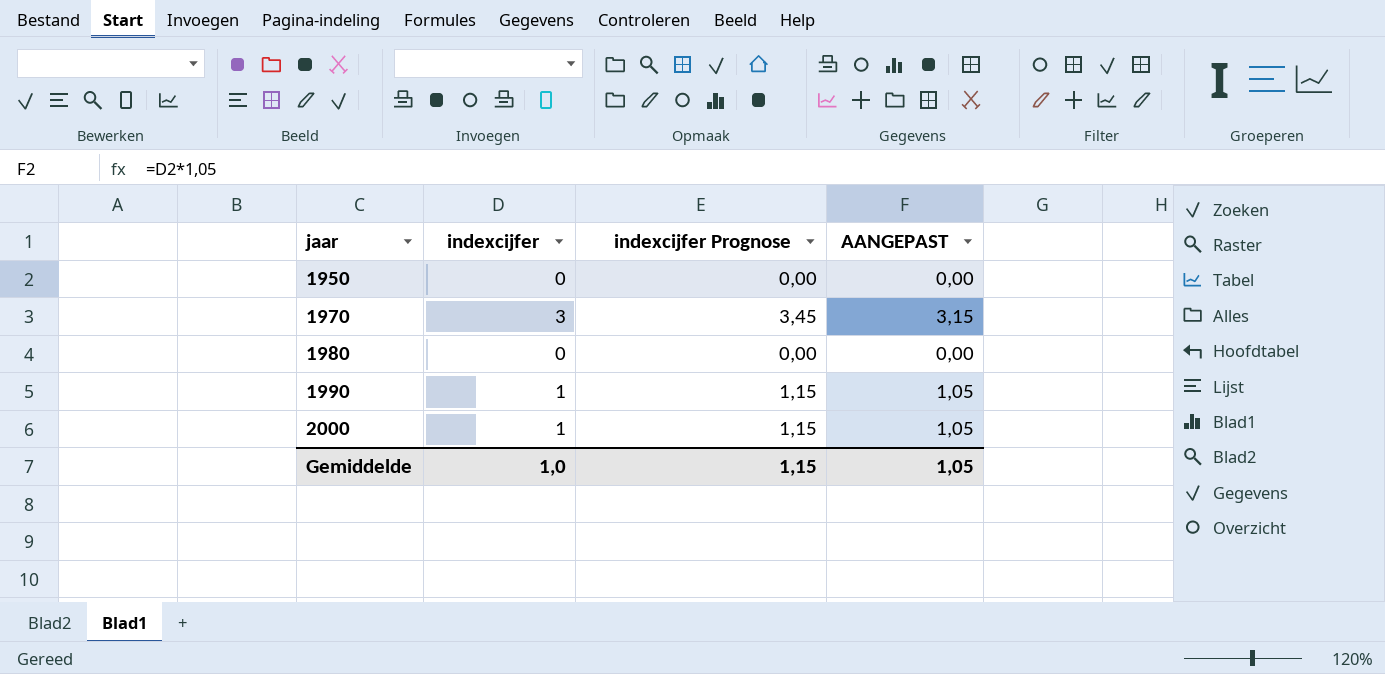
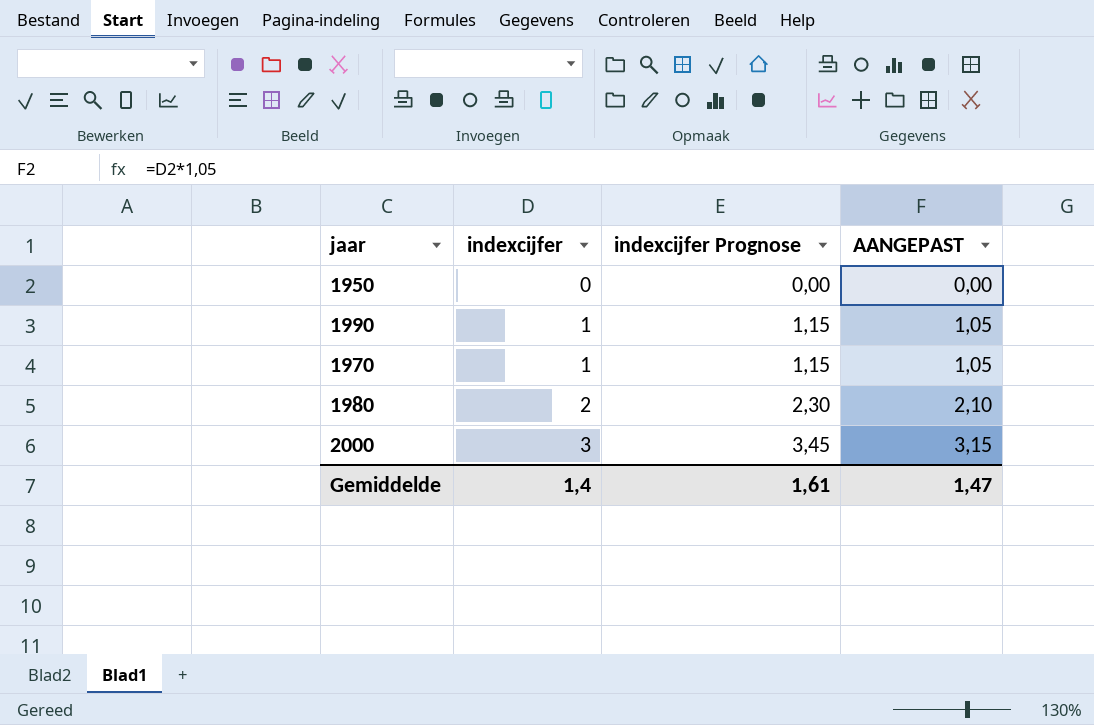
row order: jaar ascending -> indexcijfer ascending
1970 | indexcijfer: 3 -> 1
1970 | indexcijfer Prognose: 3,45 -> 1,15
1970 | AANGEPAST: 3,15 -> 1,05
1980 | indexcijfer: 0 -> 2
1980 | indexcijfer Prognose: 0,00 -> 2,30
1980 | AANGEPAST: 0,00 -> 2,10
2000 | indexcijfer: 1 -> 3
2000 | indexcijfer Prognose: 1,15 -> 3,45
2000 | AANGEPAST: 1,05 -> 3,15
Gemiddelde | indexcijfer: 1,0 -> 1,4
Gemiddelde | indexcijfer Prognose: 1,15 -> 1,61
Gemiddelde | AANGEPAST: 1,05 -> 1,47

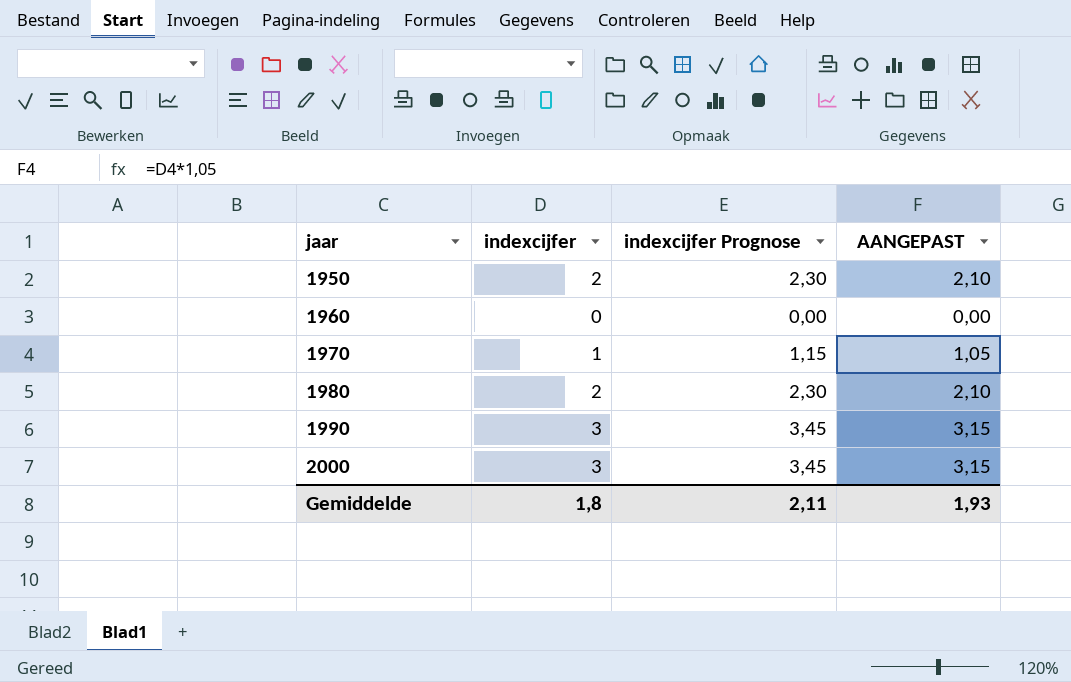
row order: indexcijfer ascending -> jaar ascending
1950 | indexcijfer: 0 -> 2
1950 | indexcijfer Prognose: 0,00 -> 2,30
1950 | AANGEPAST: 0,00 -> 2,10
row 1960: none -> 0 | 0,00 | 0,00
1990 | indexcijfer: 1 -> 3
1990 | indexcijfer Prognose: 1,15 -> 3,45
1990 | AANGEPAST: 1,05 -> 3,15
Gemiddelde | indexcijfer: 1,4 -> 1,8
Gemiddelde | indexcijfer Prognose: 1,61 -> 2,11
Gemiddelde | AANGEPAST: 1,47 -> 1,93

